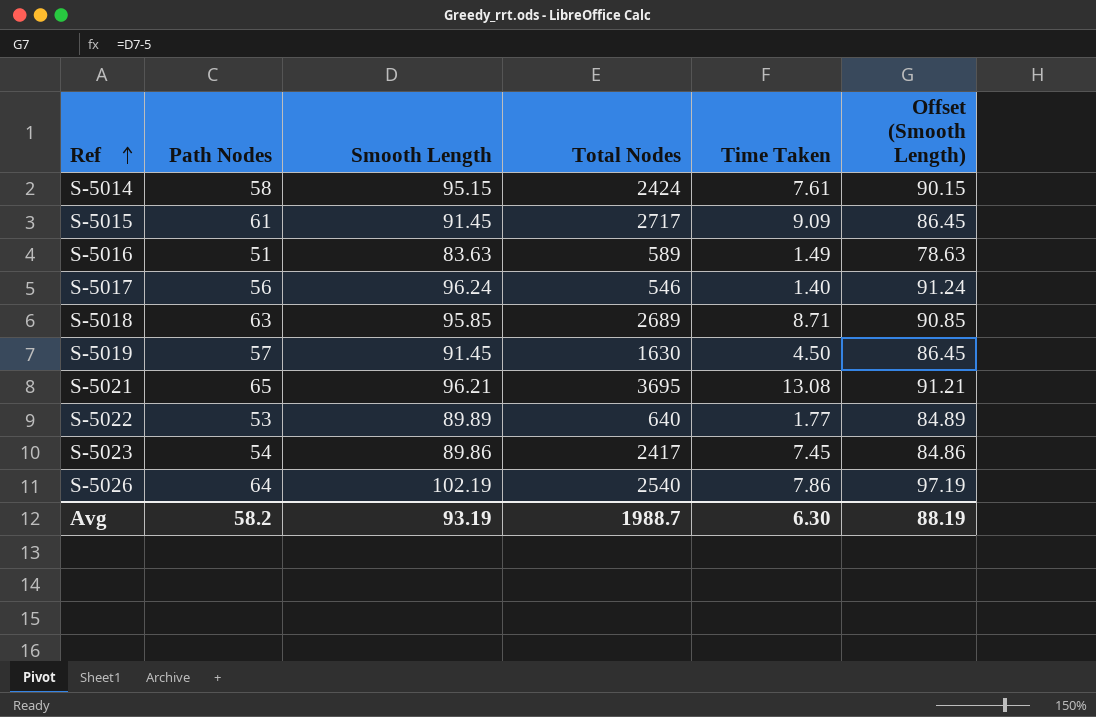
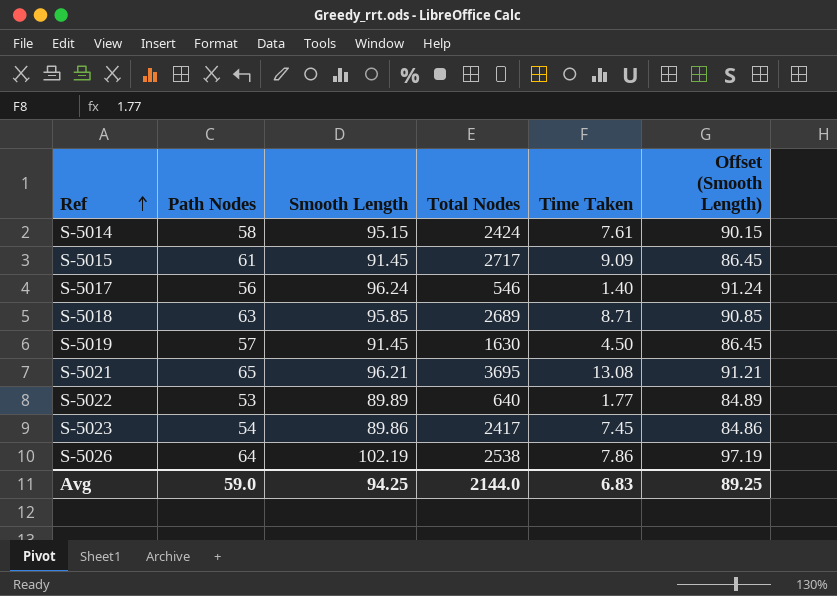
row S-5016: 51 | 83.63 | 589 | 1.49 | 78.63 -> none
S-5026 | Total Nodes: 2540 -> 2538
Avg | Path Nodes: 58.2 -> 59.0
Avg | Smooth Length: 93.19 -> 94.25
Avg | Total Nodes: 1988.7 -> 2144.0
Avg | Time Taken: 6.30 -> 6.83
Avg | Offset (Smooth Length): 88.19 -> 89.25

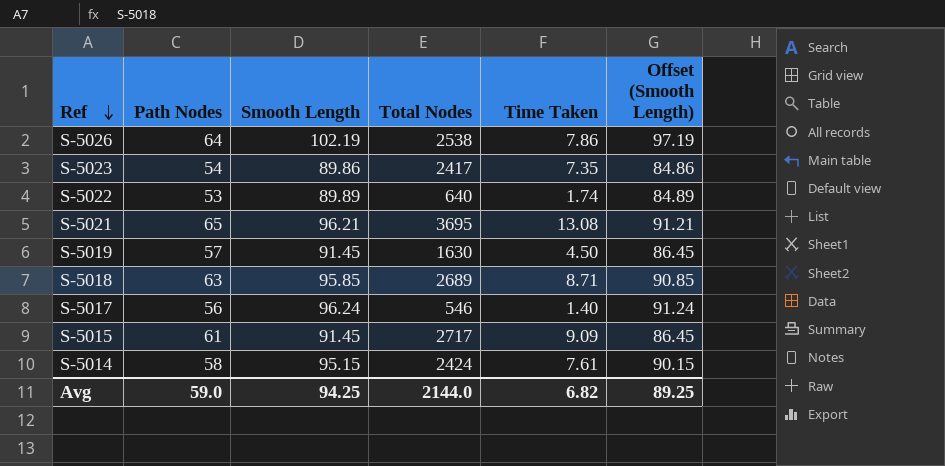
row order: Ref ascending -> Ref descending
S-5023 | Time Taken: 7.45 -> 7.35
S-5022 | Time Taken: 1.77 -> 1.74
Avg | Time Taken: 6.83 -> 6.82

